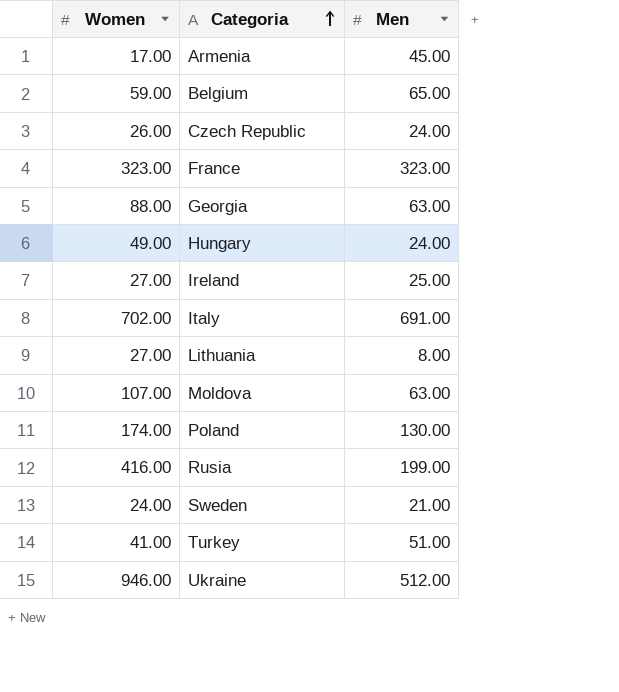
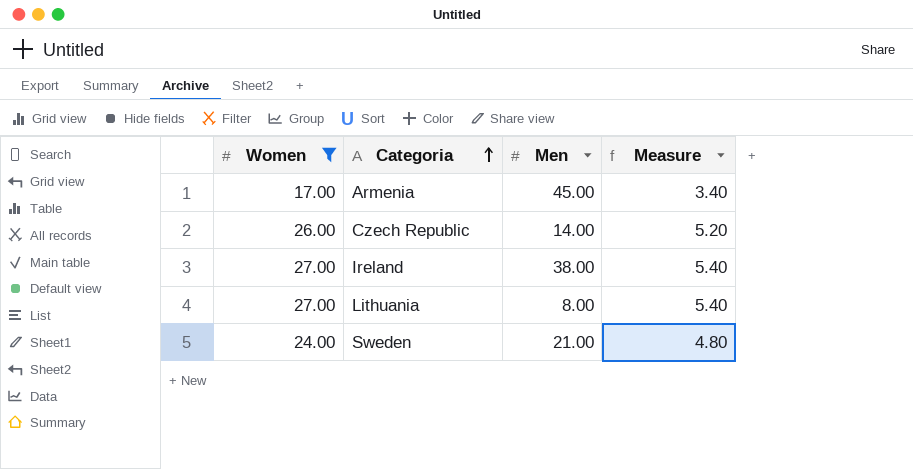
filter: none -> Women <= 27.00
column Measure | formula: none -> [Women] * 0.2
Czech Republic | Men: 24.00 -> 14.00
Ireland | Men: 25.00 -> 38.00

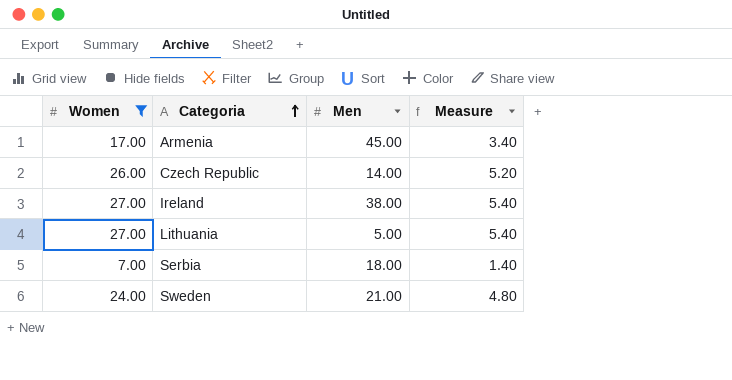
Lithuania | Men: 8.00 -> 5.00
row Serbia: none -> 7.00 | 18.00 | 1.40

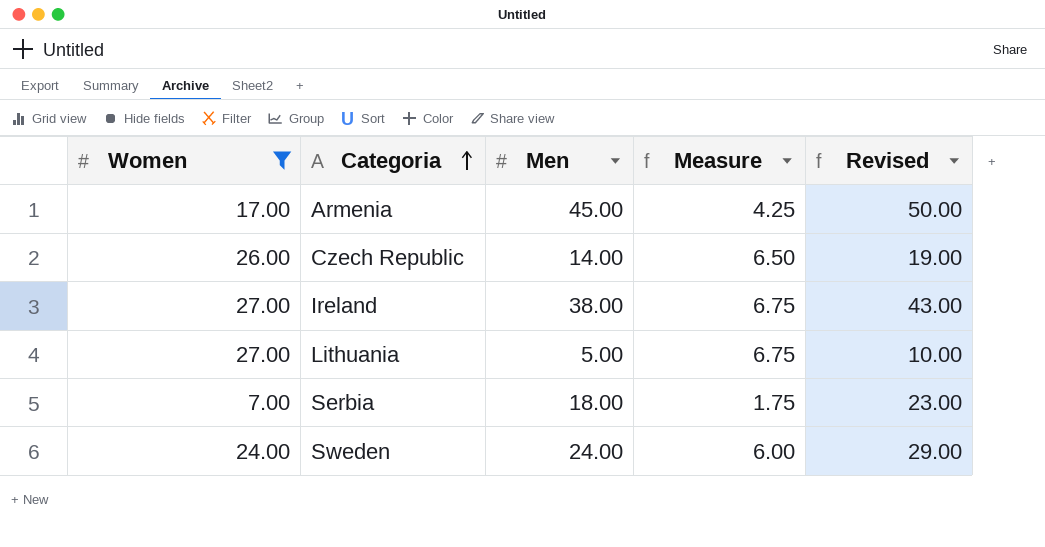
column Measure | formula: [Women] * 0.2 -> [Women] * 0.25
column Revised | formula: none -> [Men] + 5
Sweden | Men: 21.00 -> 24.00

